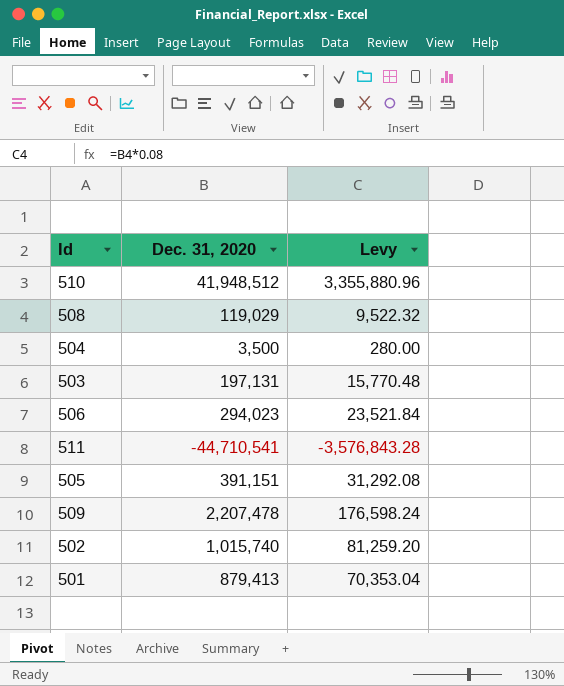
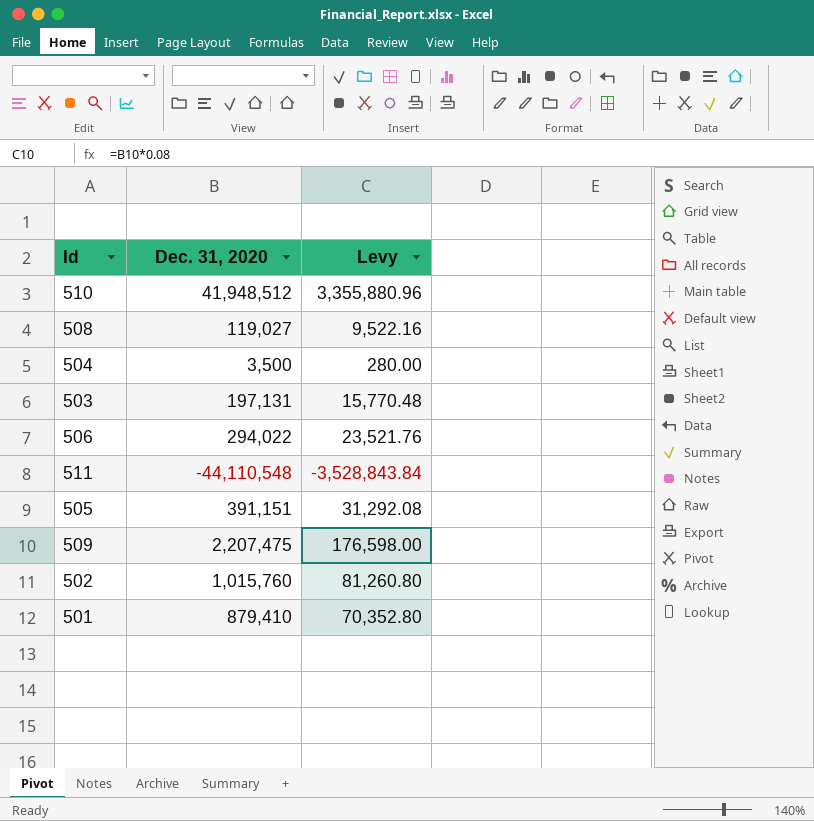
508 | Dec. 31, 2020: 119,029 -> 119,027
508 | Levy: 9,522.32 -> 9,522.16
506 | Dec. 31, 2020: 294,023 -> 294,022
506 | Levy: 23,521.84 -> 23,521.76
511 | Dec. 31, 2020: -44,710,541 -> -44,110,548
511 | Levy: -3,576,843.28 -> -3,528,843.84
509 | Dec. 31, 2020: 2,207,478 -> 2,207,475
509 | Levy: 176,598.24 -> 176,598.00
502 | Dec. 31, 2020: 1,015,740 -> 1,015,760
502 | Levy: 81,259.20 -> 81,260.80
501 | Dec. 31, 2020: 879,413 -> 879,410
501 | Levy: 70,353.04 -> 70,352.80

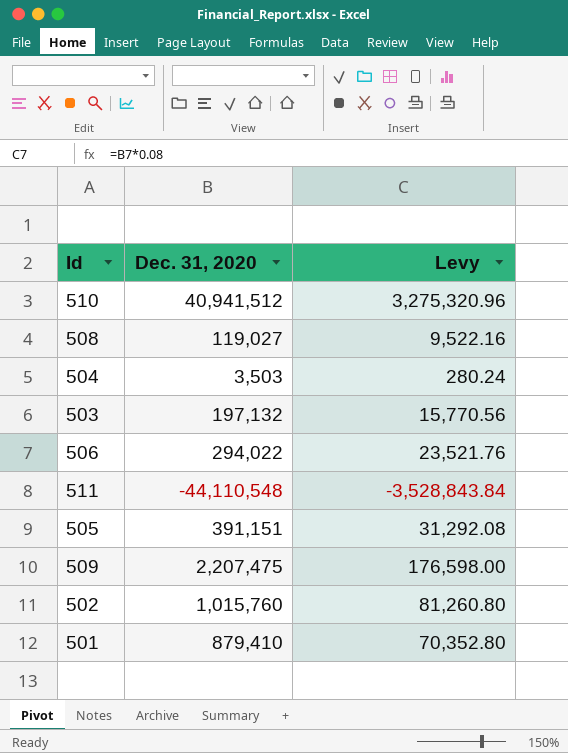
510 | Dec. 31, 2020: 41,948,512 -> 40,941,512
510 | Levy: 3,355,880.96 -> 3,275,320.96
504 | Dec. 31, 2020: 3,500 -> 3,503
504 | Levy: 280.00 -> 280.24
503 | Dec. 31, 2020: 197,131 -> 197,132
503 | Levy: 15,770.48 -> 15,770.56

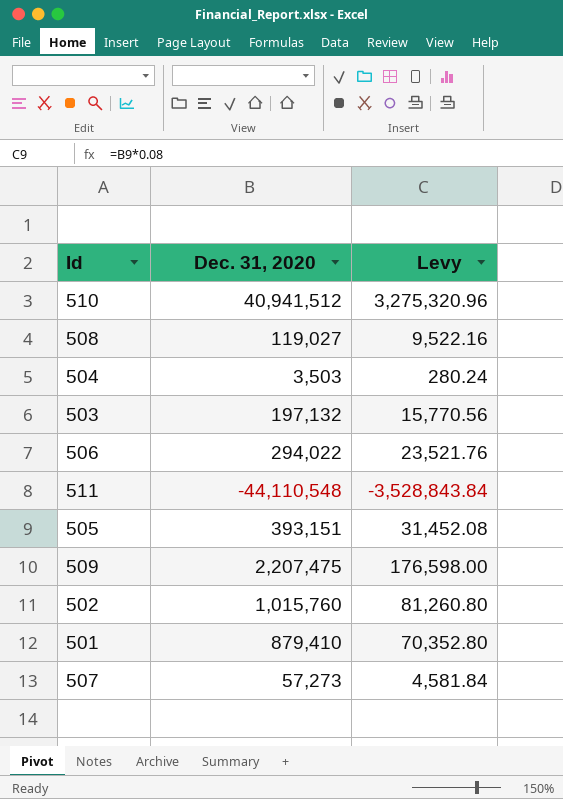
505 | Dec. 31, 2020: 391,151 -> 393,151
505 | Levy: 31,292.08 -> 31,452.08
row 507: none -> 57,273 | 4,581.84

